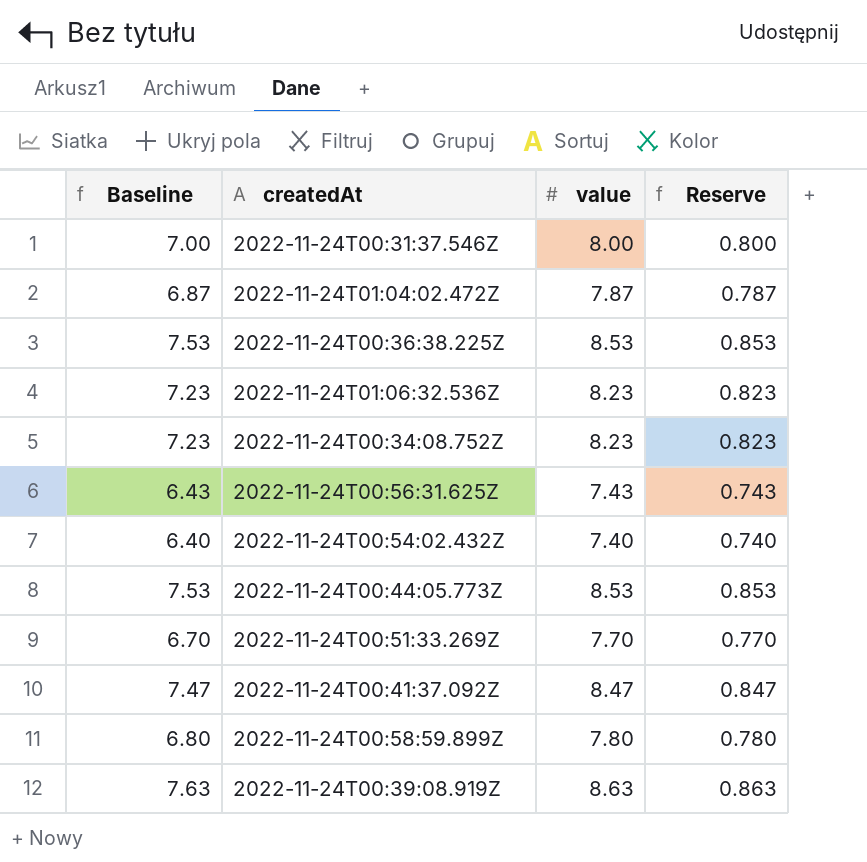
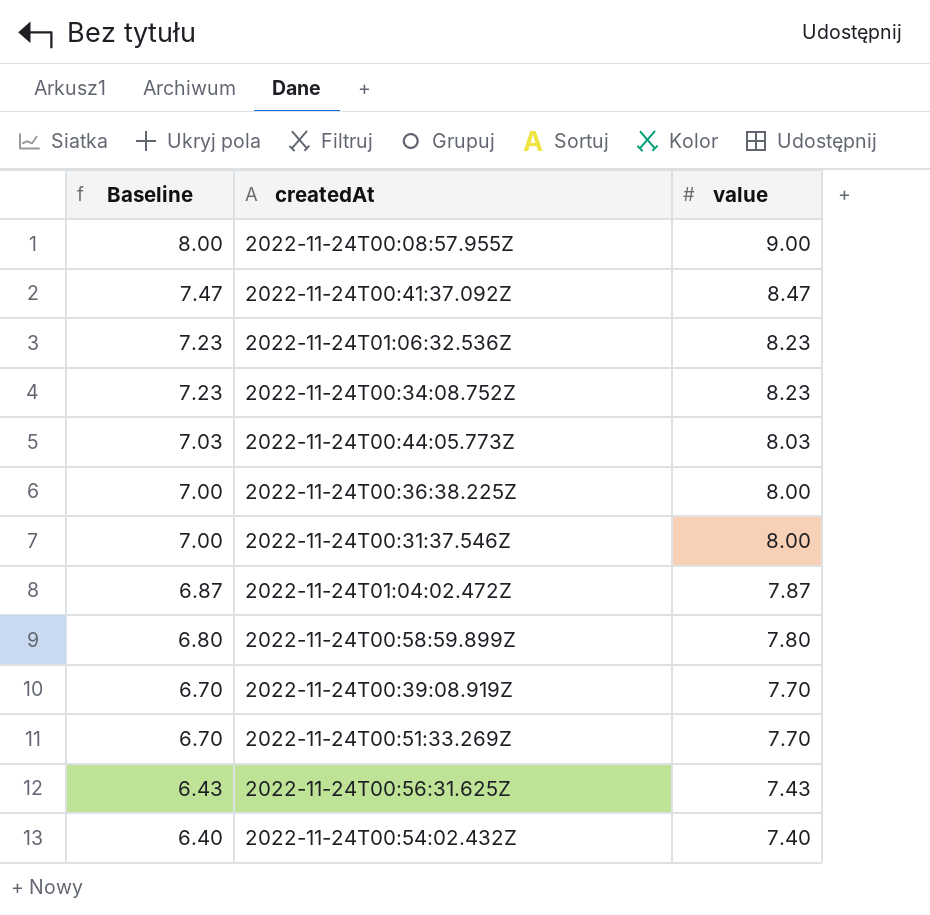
row order: none -> Baseline descending
column Reserve | formula: [value] * 0.1 -> none
row 2022-11-24T00:08:57.955Z: none -> 8.00 | 9.00
2022-11-24T00:44:05.773Z | Baseline: 7.53 -> 7.03
2022-11-24T00:44:05.773Z | value: 8.53 -> 8.03
2022-11-24T00:36:38.225Z | Baseline: 7.53 -> 7.00
2022-11-24T00:36:38.225Z | value: 8.53 -> 8.00
2022-11-24T00:39:08.919Z | Baseline: 7.63 -> 6.70
2022-11-24T00:39:08.919Z | value: 8.63 -> 7.70

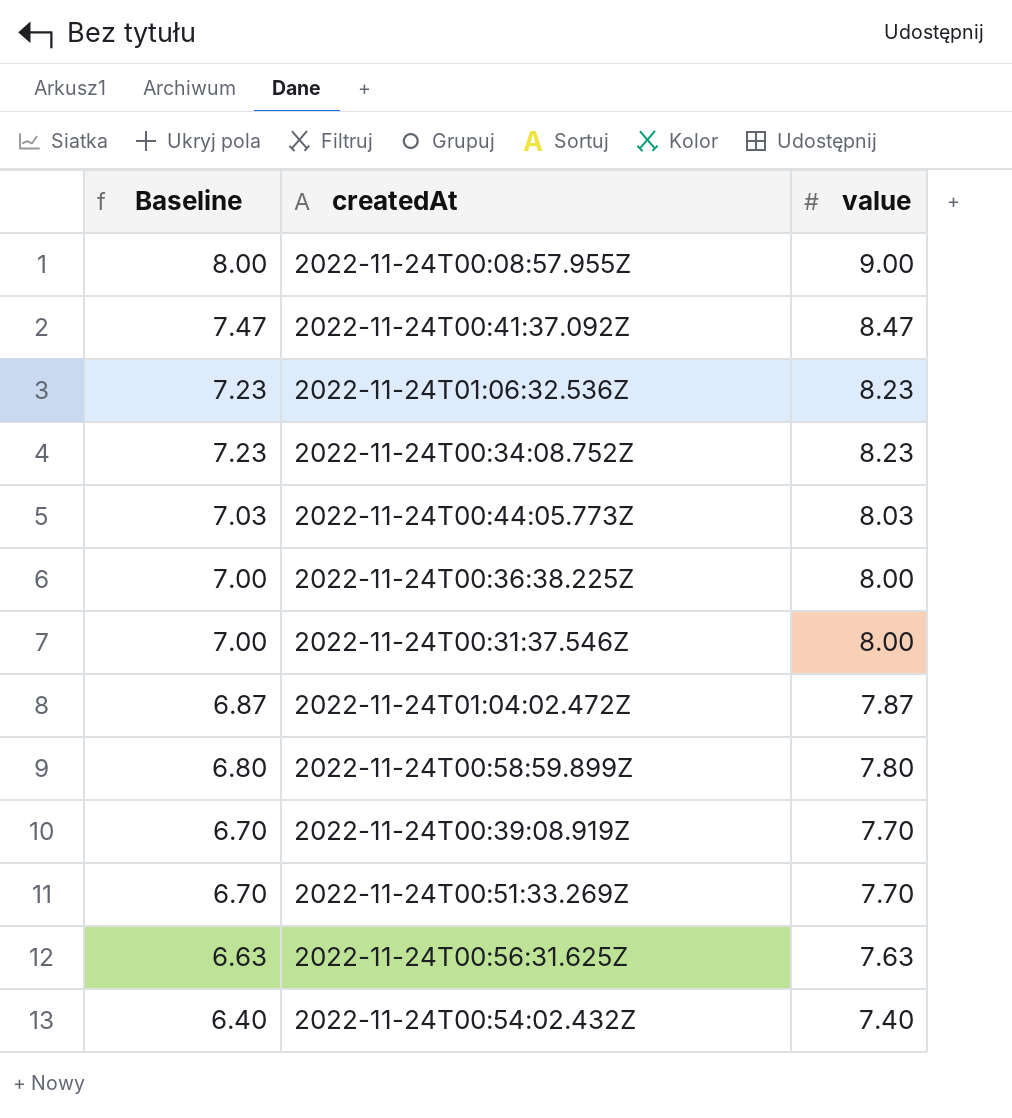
2022-11-24T00:56:31.625Z | Baseline: 6.43 -> 6.63
2022-11-24T00:56:31.625Z | value: 7.43 -> 7.63

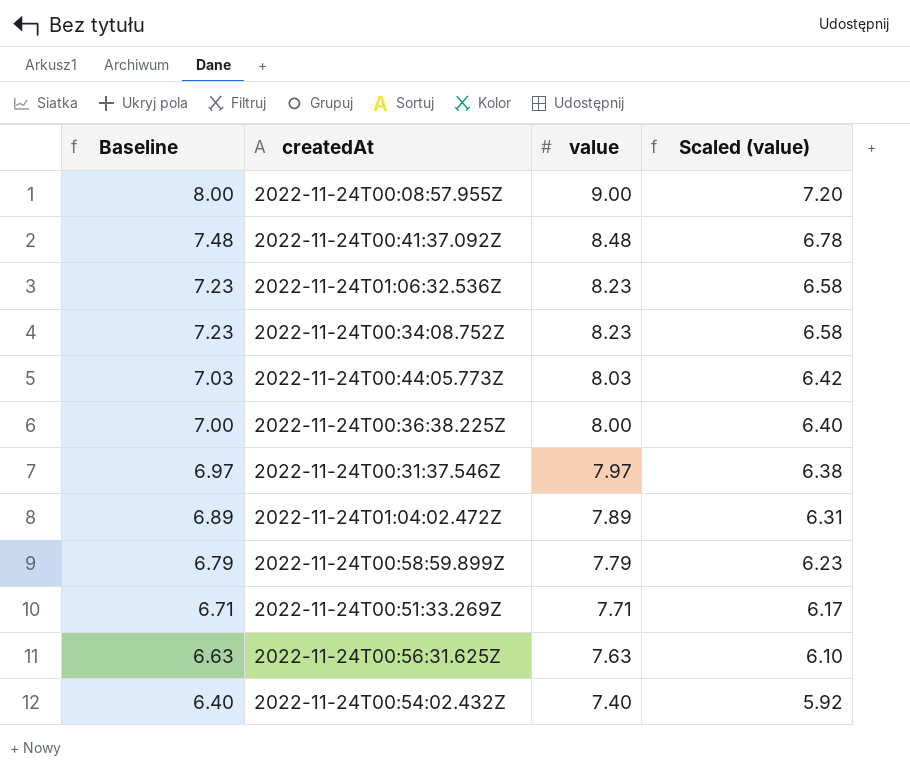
column Scaled (value) | formula: none -> [value] * 0.8
row 2022-11-24T00:39:08.919Z: 6.70 | 7.70 -> none
2022-11-24T00:41:37.092Z | Baseline: 7.47 -> 7.48
2022-11-24T00:41:37.092Z | value: 8.47 -> 8.48
2022-11-24T00:31:37.546Z | Baseline: 7.00 -> 6.97
2022-11-24T00:31:37.546Z | value: 8.00 -> 7.97
2022-11-24T01:04:02.472Z | Baseline: 6.87 -> 6.89
2022-11-24T01:04:02.472Z | value: 7.87 -> 7.89
2022-11-24T00:58:59.899Z | Baseline: 6.80 -> 6.79
2022-11-24T00:58:59.899Z | value: 7.80 -> 7.79
2022-11-24T00:51:33.269Z | Baseline: 6.70 -> 6.71
2022-11-24T00:51:33.269Z | value: 7.70 -> 7.71

